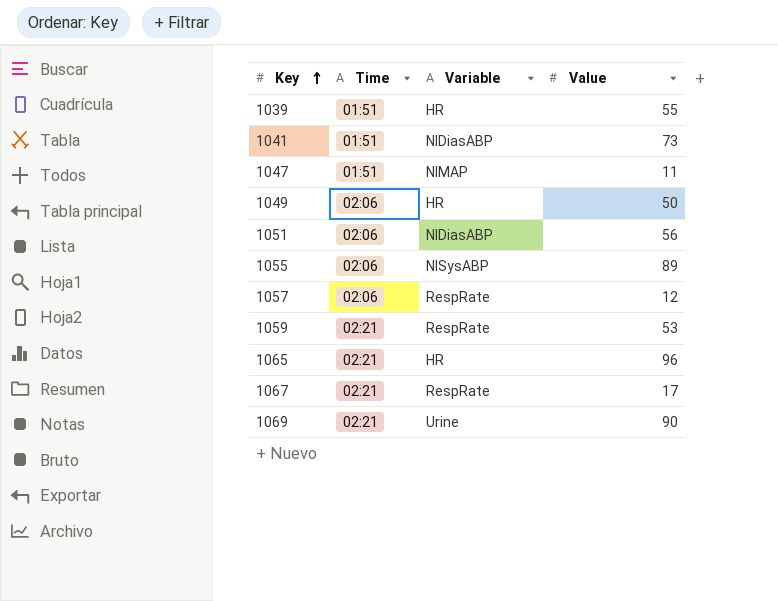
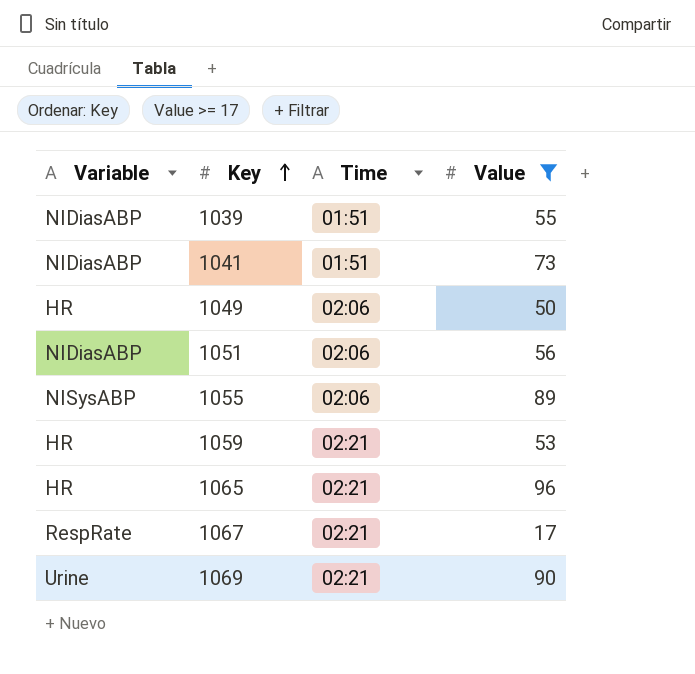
filter: none -> Value >= 17
column Variable | position: 3 -> 1
1039 | Variable: HR -> NIDiasABP
1059 | Variable: RespRate -> HR

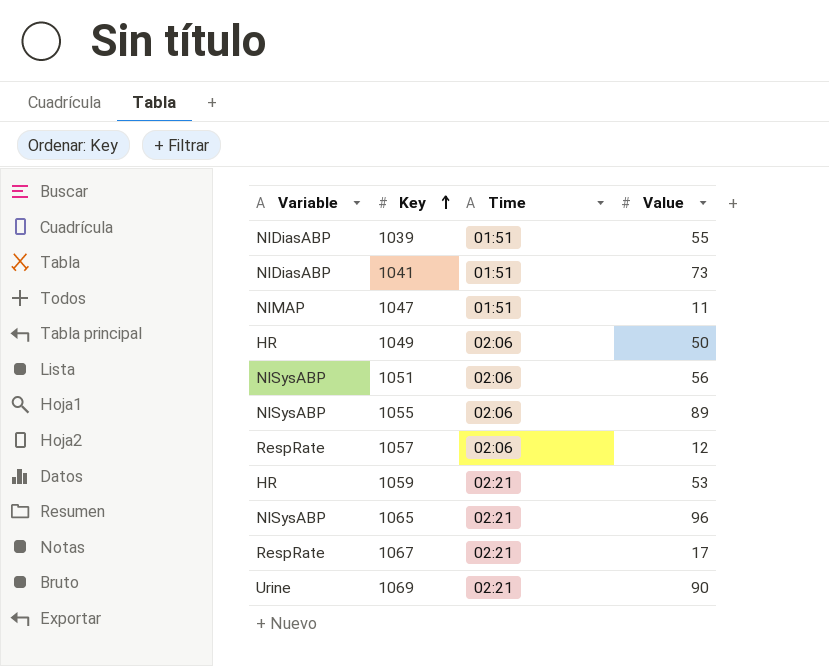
filter: Value >= 17 -> none
1051 | Variable: NIDiasABP -> NISysABP
1065 | Variable: HR -> NISysABP

